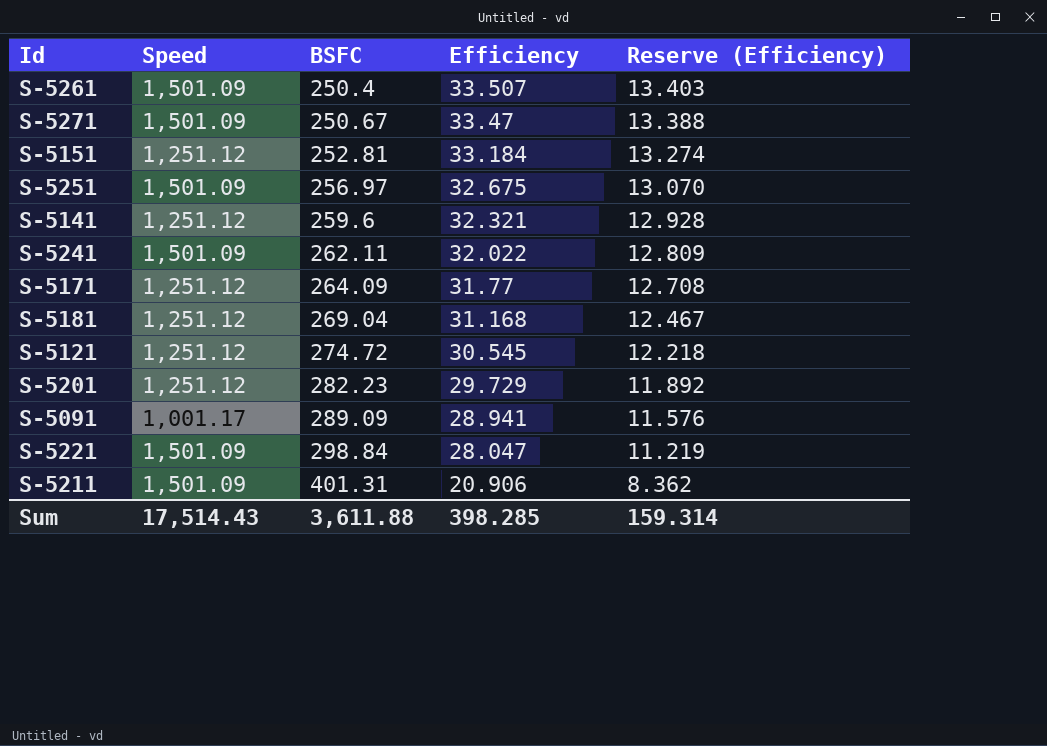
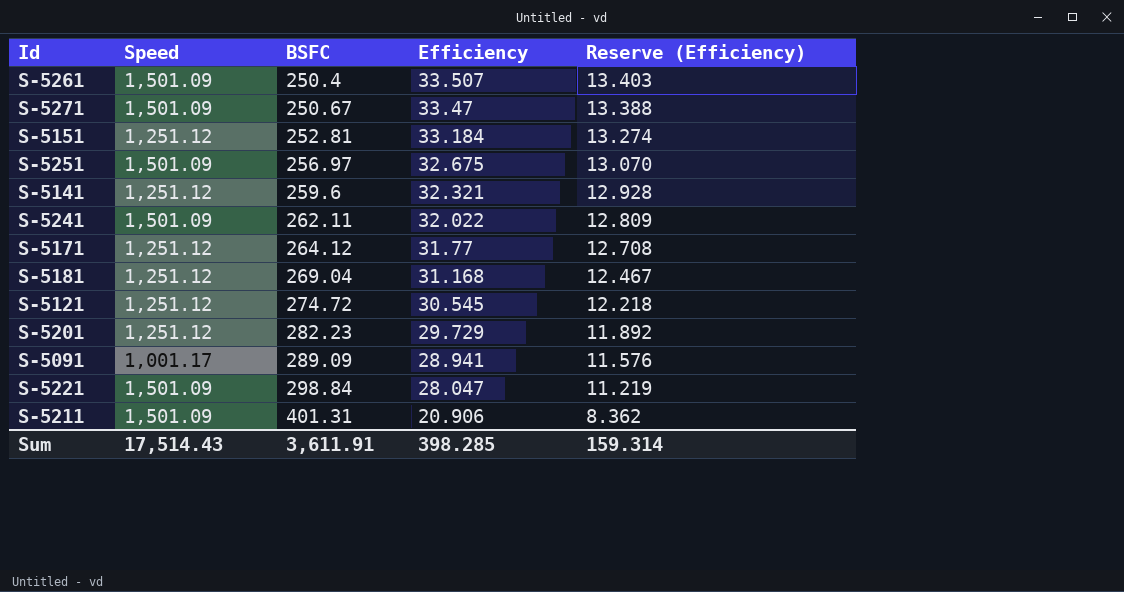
S-5171 | BSFC: 264.09 -> 264.12
Sum | BSFC: 3,611.88 -> 3,611.91

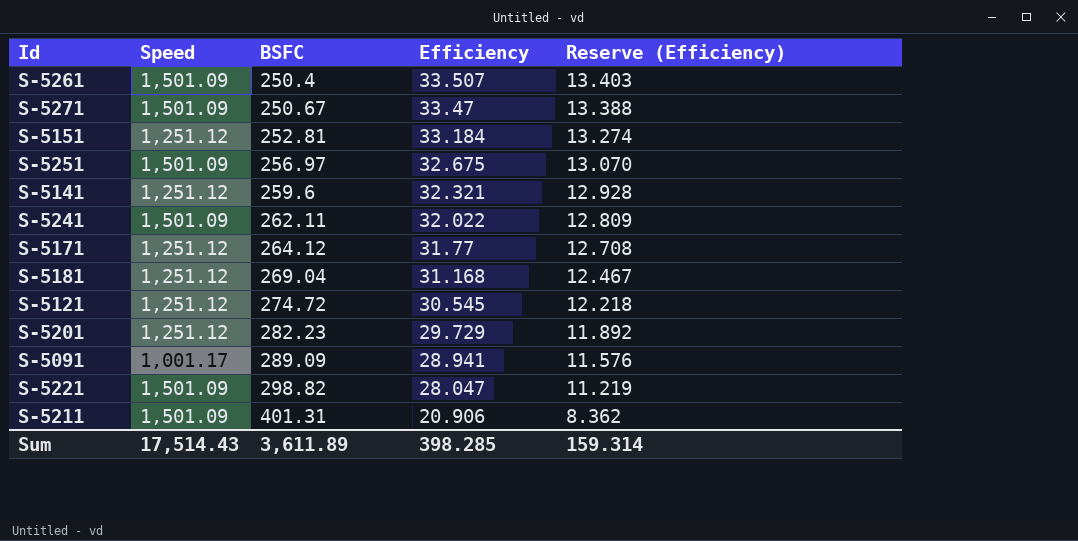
S-5221 | BSFC: 298.84 -> 298.82
Sum | BSFC: 3,611.91 -> 3,611.89

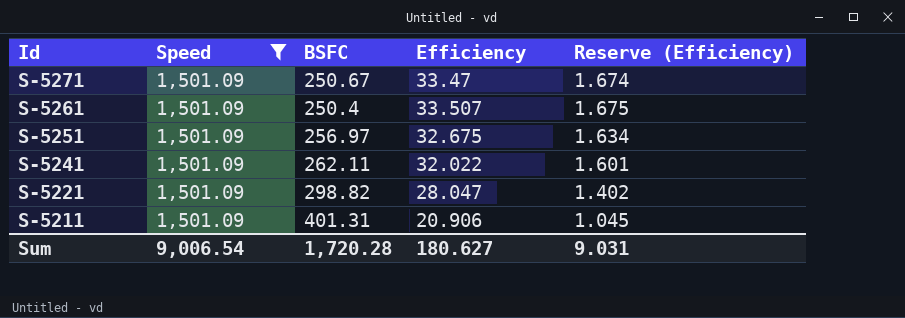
filter: none -> Speed = 1,501.09
row order: BSFC ascending -> Id descending
column Reserve (Efficiency) | formula: [Efficiency] * 0.4 -> [Efficiency] * 0.05
Sum | Speed: 17,514.43 -> 9,006.54
Sum | BSFC: 3,611.89 -> 1,720.28
Sum | Efficiency: 398.285 -> 180.627
Sum | Reserve (Efficiency): 159.314 -> 9.031

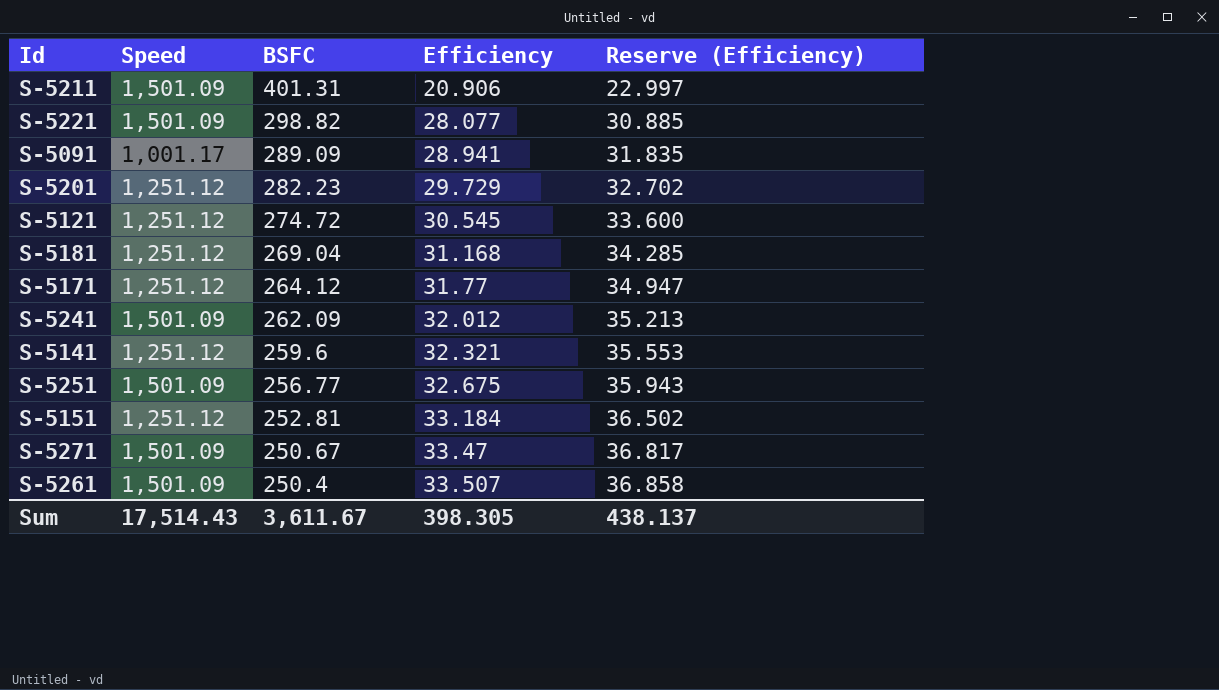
filter: Speed = 1,501.09 -> none
row order: Id descending -> BSFC descending
column Reserve (Efficiency) | formula: [Efficiency] * 0.05 -> [Efficiency] * 1.1
S-5221 | Efficiency: 28.047 -> 28.077
S-5241 | BSFC: 262.11 -> 262.09
S-5241 | Efficiency: 32.022 -> 32.012
S-5251 | BSFC: 256.97 -> 256.77
Sum | Speed: 9,006.54 -> 17,514.43
Sum | BSFC: 1,720.28 -> 3,611.67
Sum | Efficiency: 180.627 -> 398.305
Sum | Reserve (Efficiency): 9.031 -> 438.137

